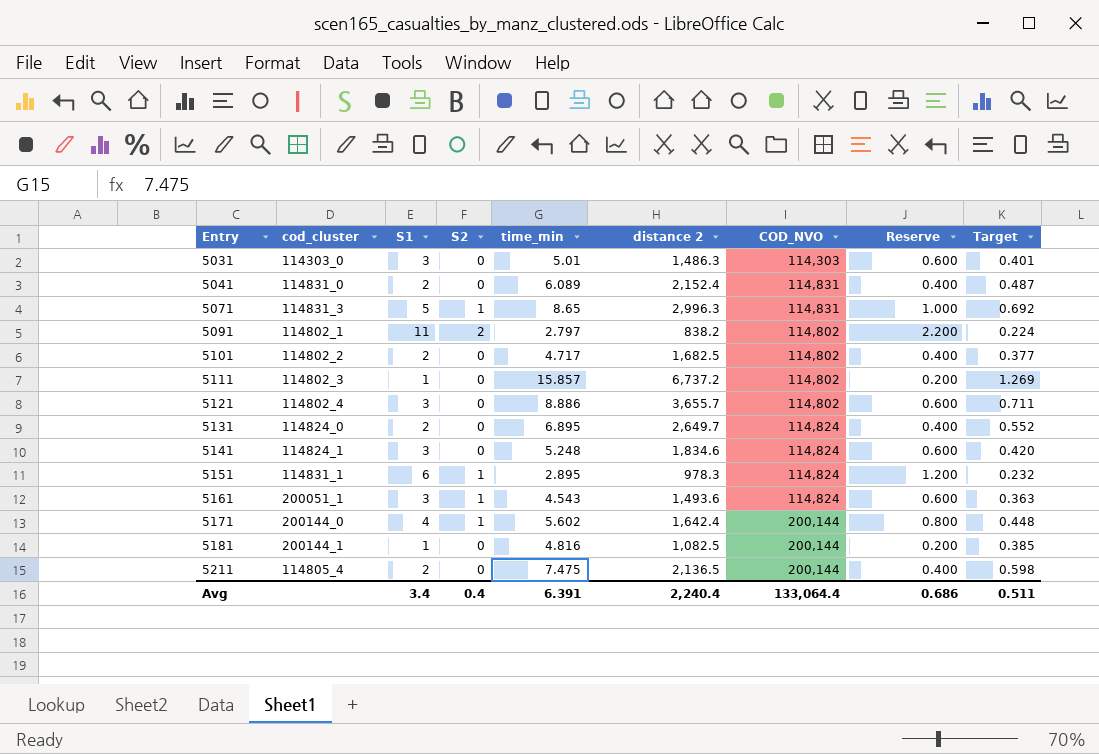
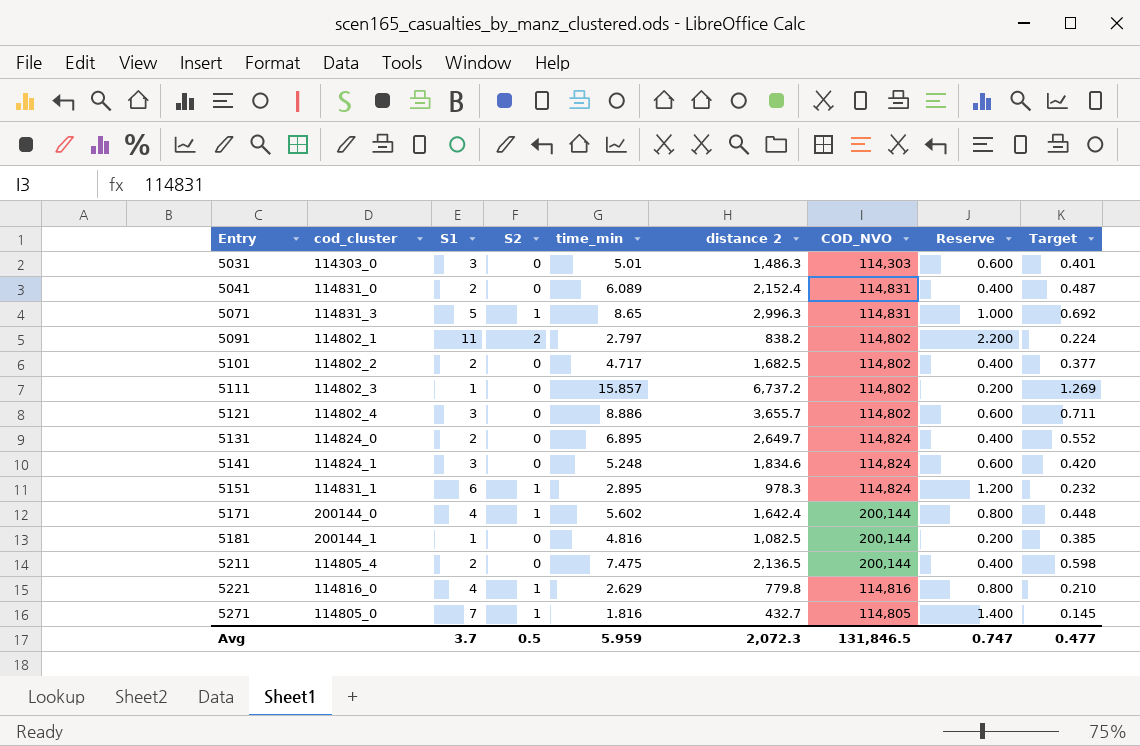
row 5161: 200051_1 | 3 | 1 | 4.543 | 1,493.6 | 114,824 | 0.600 | 0.363 -> none
row 5221: none -> 114816_0 | 4 | 1 | 2.629 | 779.8 | 114,816 | 0.800 | 0.210
row 5271: none -> 114805_0 | 7 | 1 | 1.816 | 432.7 | 114,805 | 1.400 | 0.145
Avg | S1: 3.4 -> 3.7
Avg | S2: 0.4 -> 0.5
Avg | time_min: 6.391 -> 5.959
Avg | distance 2: 2,240.4 -> 2,072.3
Avg | COD_NVO: 133,064.4 -> 131,846.5
Avg | Reserve: 0.686 -> 0.747
Avg | Target: 0.511 -> 0.477

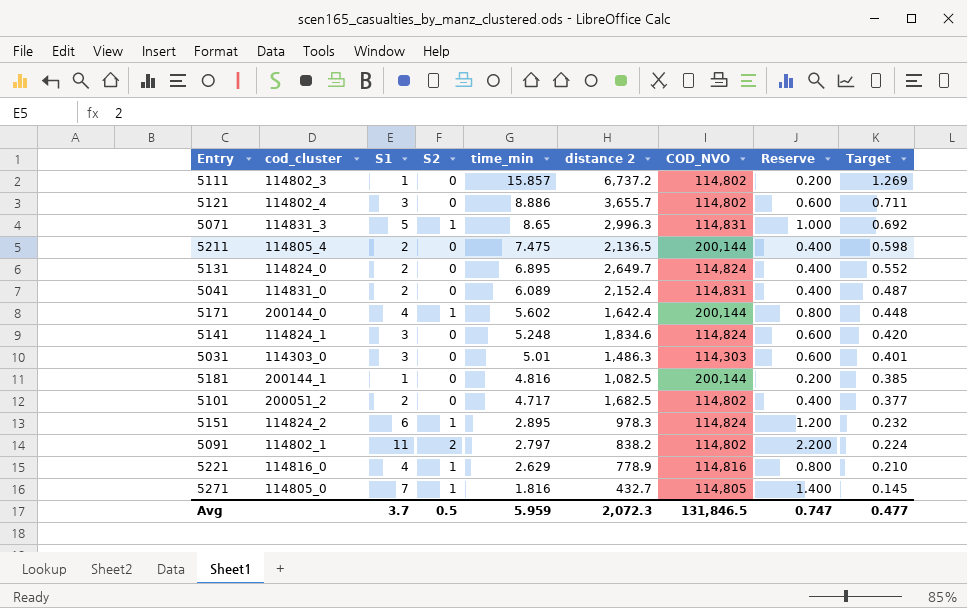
row order: Entry ascending -> time_min descending
5101 | cod_cluster: 114802_2 -> 200051_2
5151 | cod_cluster: 114831_1 -> 114824_2
5221 | distance 2: 779.8 -> 778.9

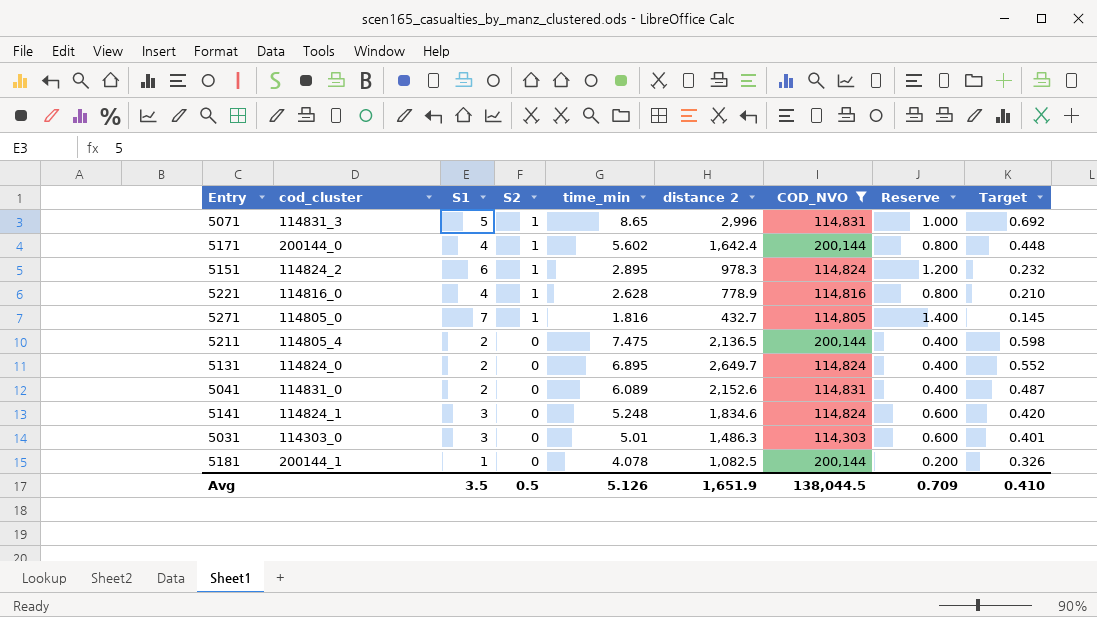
filter: none -> COD_NVO != 114,802
row order: time_min descending -> S2 descending
5071 | distance 2: 2,996.3 -> 2,996
5221 | time_min: 2.629 -> 2.628
5041 | distance 2: 2,152.4 -> 2,152.6
5181 | time_min: 4.816 -> 4.078
5181 | Target: 0.385 -> 0.326
Avg | S1: 3.7 -> 3.5
Avg | time_min: 5.959 -> 5.126
Avg | distance 2: 2,072.3 -> 1,651.9
Avg | COD_NVO: 131,846.5 -> 138,044.5
Avg | Reserve: 0.747 -> 0.709
Avg | Target: 0.477 -> 0.410

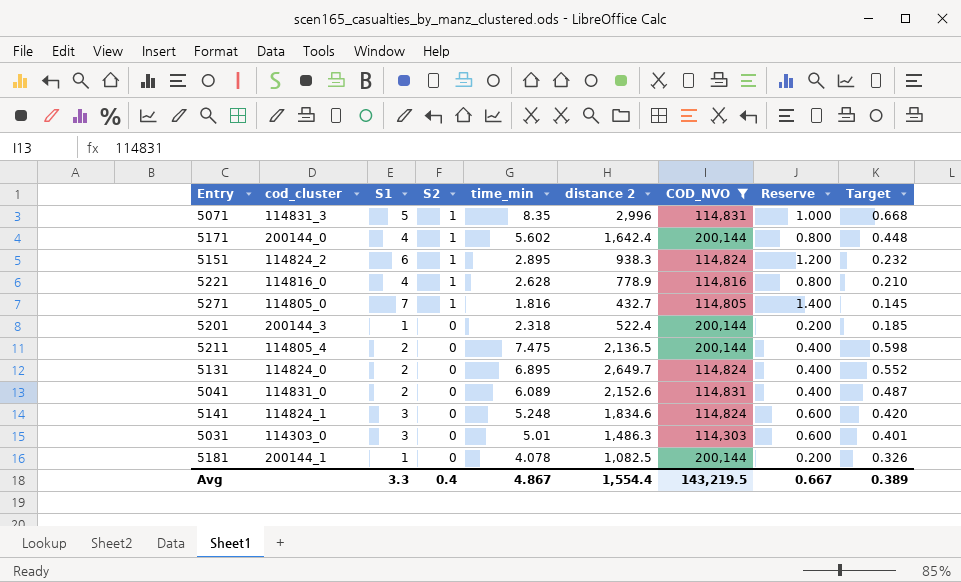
5071 | time_min: 8.65 -> 8.35
5071 | Target: 0.692 -> 0.668
5151 | distance 2: 978.3 -> 938.3
row 5201: none -> 200144_3 | 1 | 0 | 2.318 | 522.4 | 200,144 | 0.200 | 0.185
Avg | S1: 3.5 -> 3.3
Avg | S2: 0.5 -> 0.4
Avg | time_min: 5.126 -> 4.867
Avg | distance 2: 1,651.9 -> 1,554.4
Avg | COD_NVO: 138,044.5 -> 143,219.5
Avg | Reserve: 0.709 -> 0.667
Avg | Target: 0.410 -> 0.389

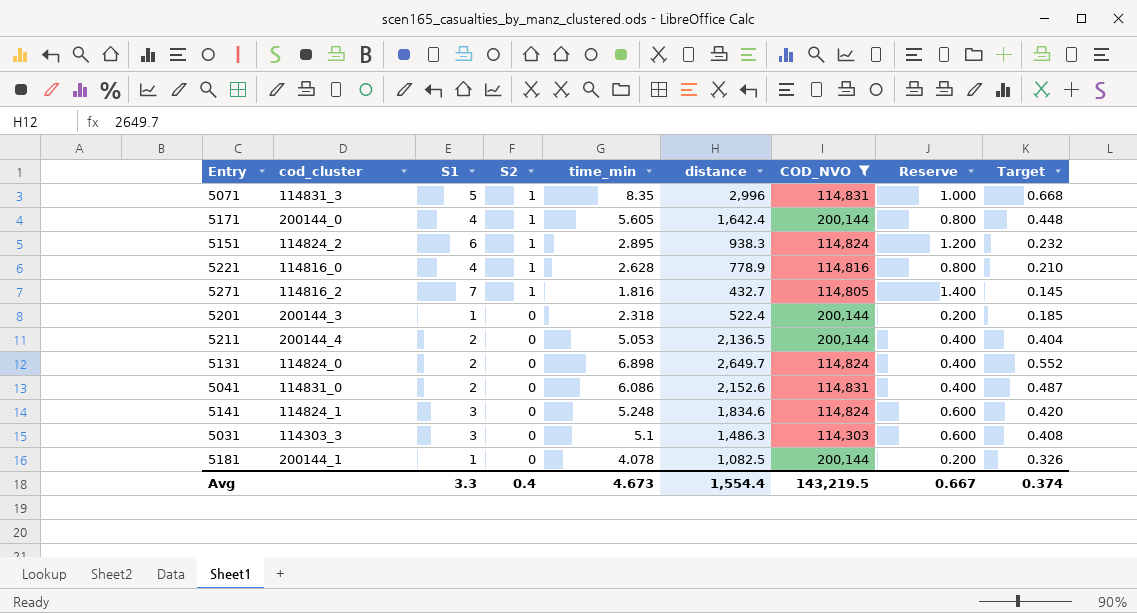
column name: distance 2 -> distance
5171 | time_min: 5.602 -> 5.605
5271 | cod_cluster: 114805_0 -> 114816_2
5211 | cod_cluster: 114805_4 -> 200144_4
5211 | time_min: 7.475 -> 5.053
5211 | Target: 0.598 -> 0.404
5131 | time_min: 6.895 -> 6.898
5041 | time_min: 6.089 -> 6.086
5031 | cod_cluster: 114303_0 -> 114303_3
5031 | time_min: 5.01 -> 5.1
5031 | Target: 0.401 -> 0.408
Avg | time_min: 4.867 -> 4.673
Avg | Target: 0.389 -> 0.374

